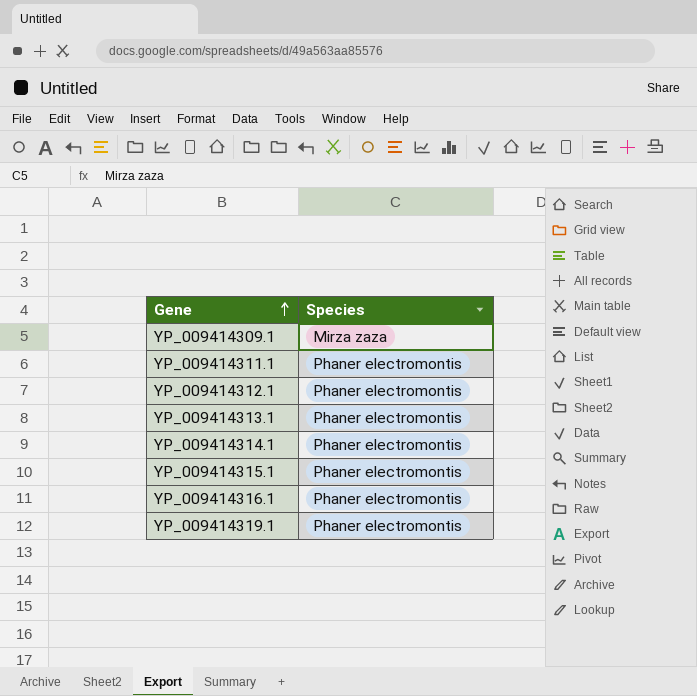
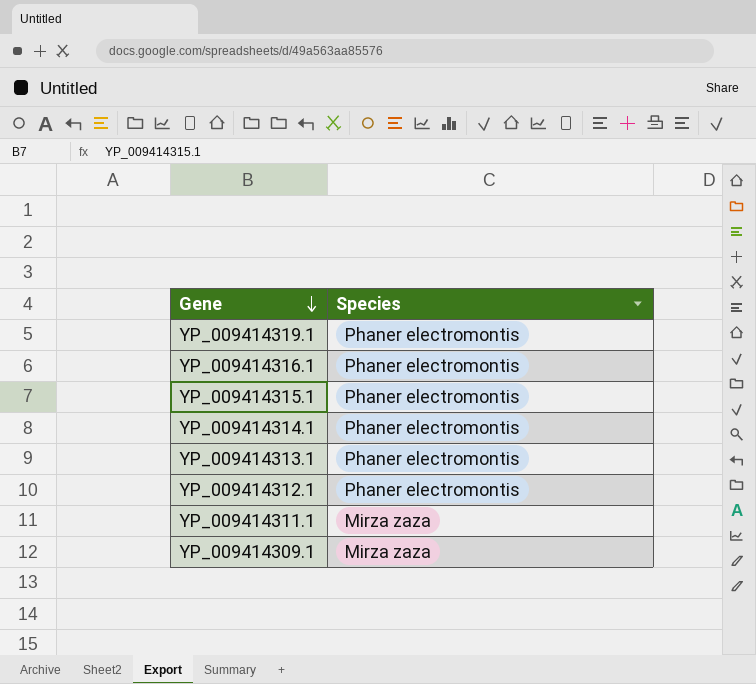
row order: Gene ascending -> Gene descending
YP_009414311.1 | Species: Phaner electromontis -> Mirza zaza

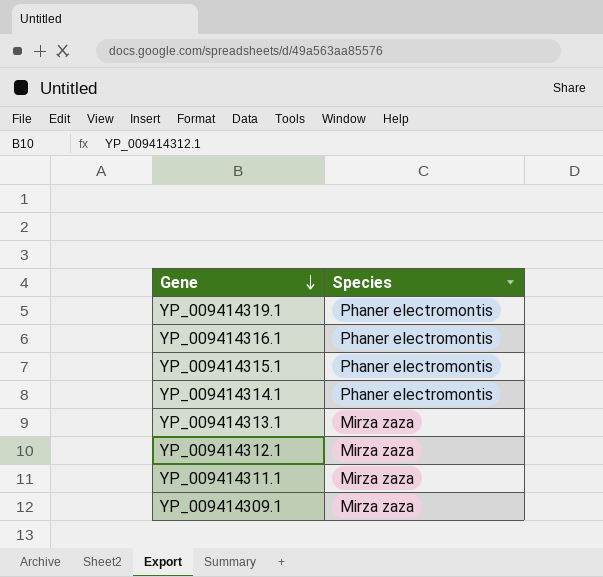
YP_009414313.1 | Species: Phaner electromontis -> Mirza zaza
YP_009414312.1 | Species: Phaner electromontis -> Mirza zaza

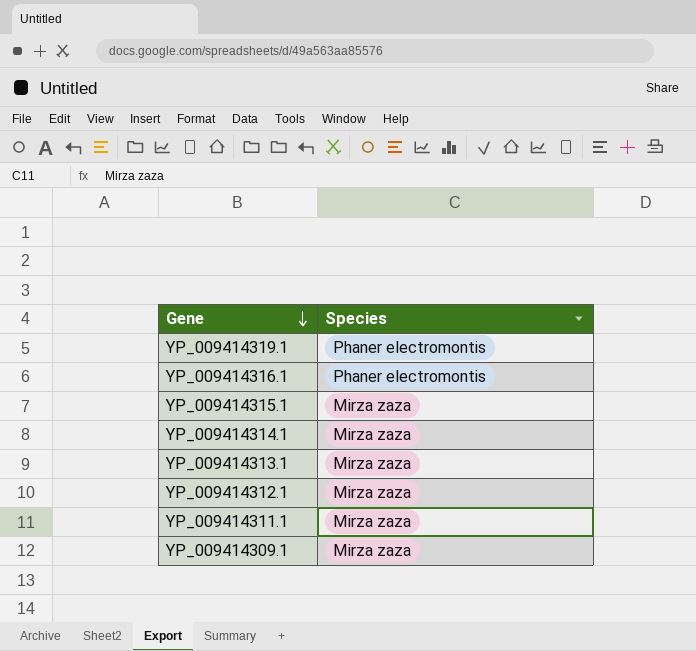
YP_009414315.1 | Species: Phaner electromontis -> Mirza zaza
YP_009414314.1 | Species: Phaner electromontis -> Mirza zaza

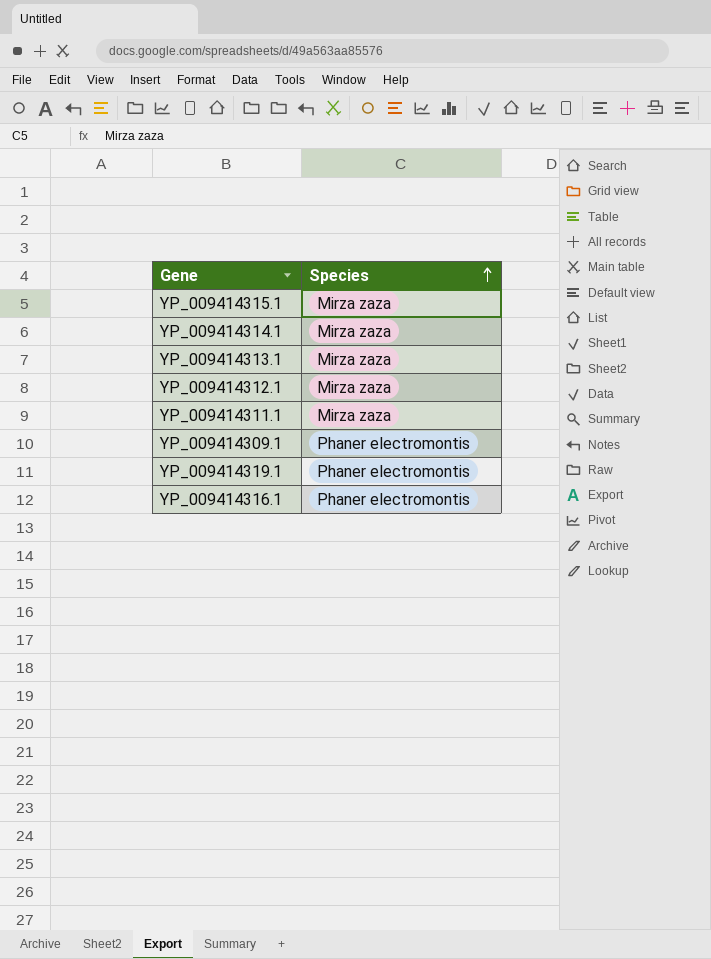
row order: Gene descending -> Species ascending
YP_009414309.1 | Species: Mirza zaza -> Phaner electromontis

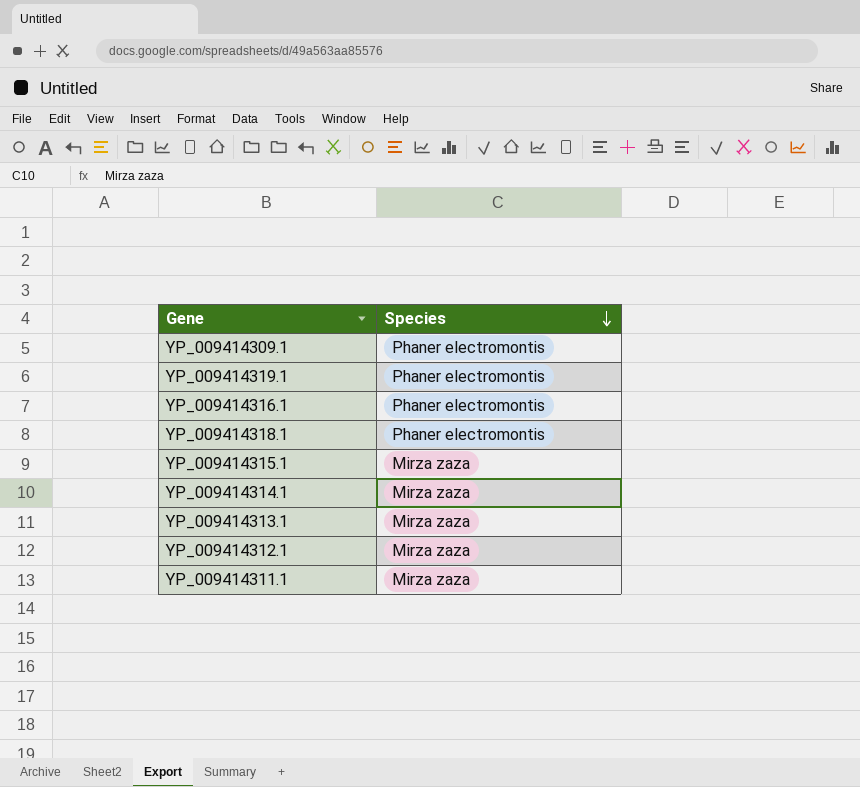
row order: Species ascending -> Species descending
row YP_009414318.1: none -> Phaner electromontis

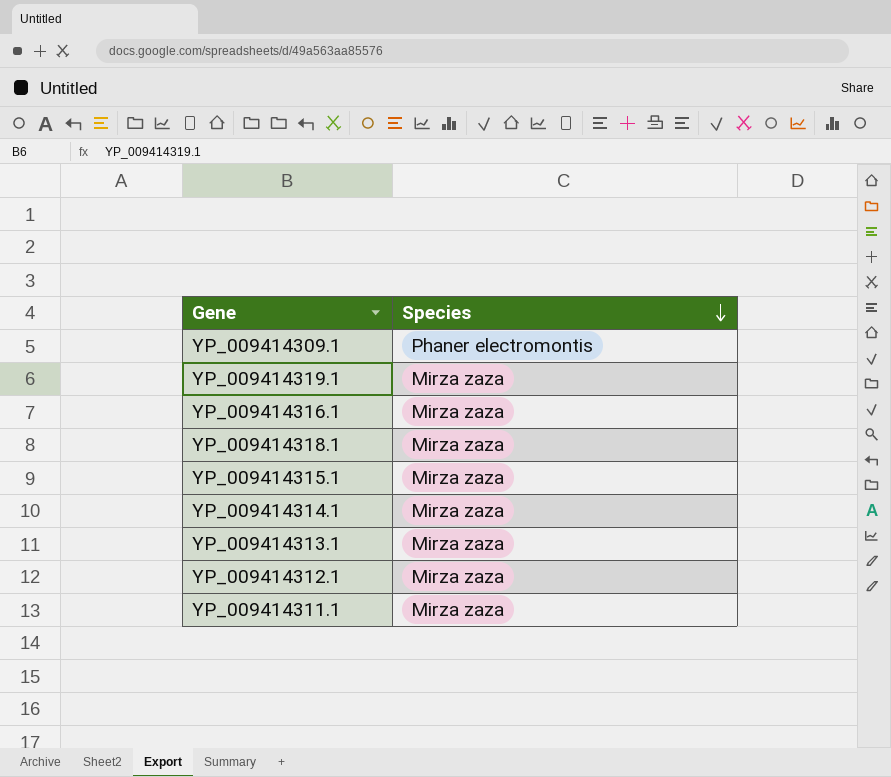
YP_009414319.1 | Species: Phaner electromontis -> Mirza zaza
YP_009414316.1 | Species: Phaner electromontis -> Mirza zaza
YP_009414318.1 | Species: Phaner electromontis -> Mirza zaza

